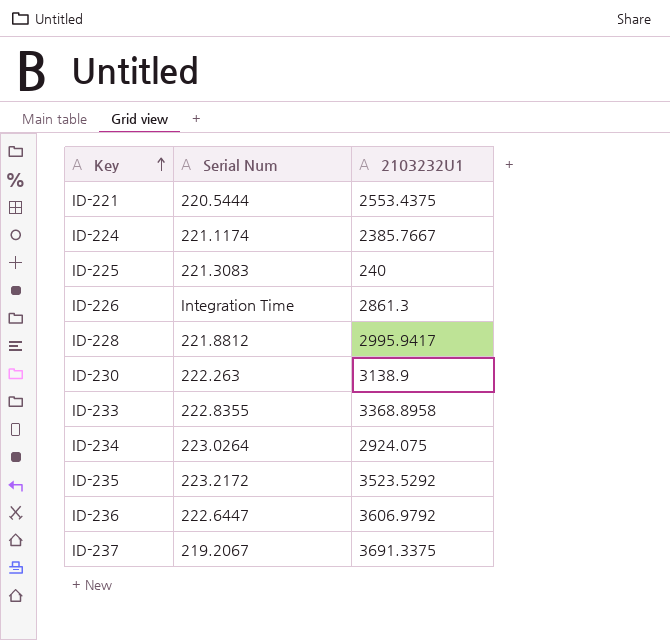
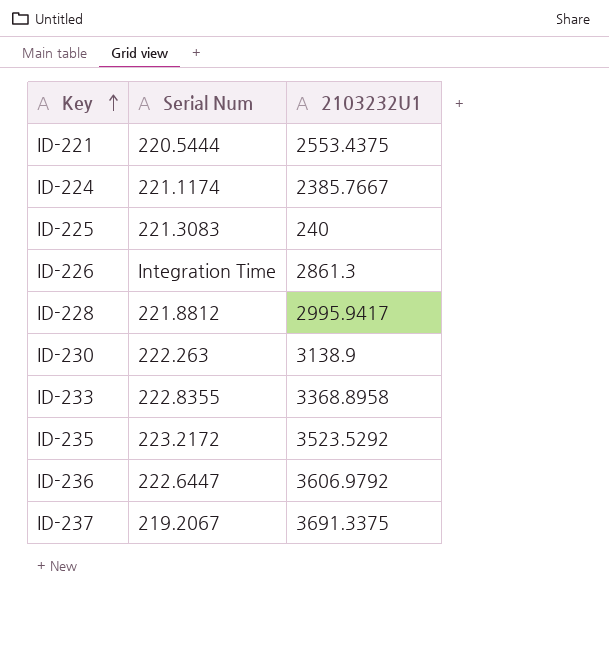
row ID-234: 223.0264 | 2924.075 -> none

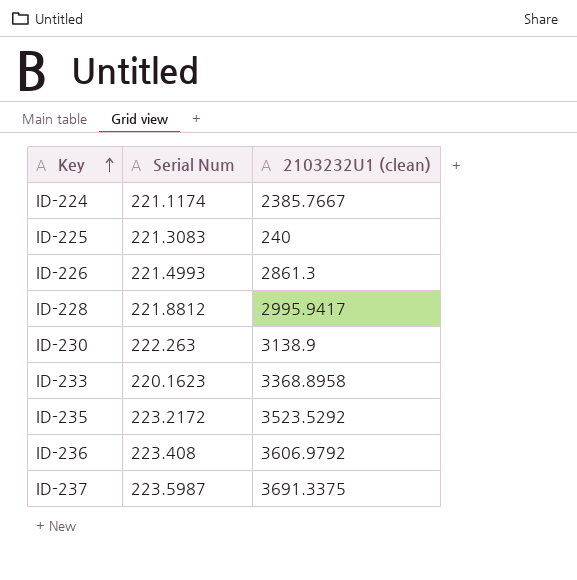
column name: 2103232U1 -> 2103232U1 (clean)
row ID-221: 220.5444 | 2553.4375 -> none
ID-226 | Serial Num: Integration Time -> 221.4993
ID-233 | Serial Num: 222.8355 -> 220.1623
ID-236 | Serial Num: 222.6447 -> 223.408
ID-237 | Serial Num: 219.2067 -> 223.5987

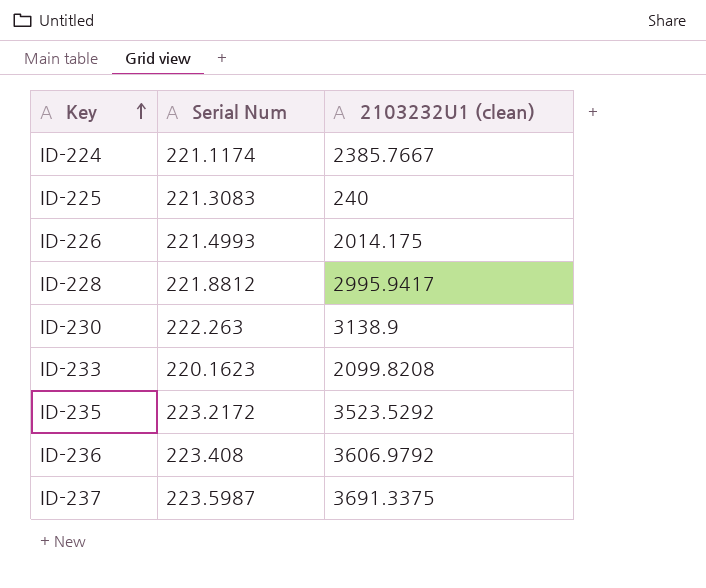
ID-226 | 2103232U1 (clean): 2861.3 -> 2014.175
ID-233 | 2103232U1 (clean): 3368.8958 -> 2099.8208

